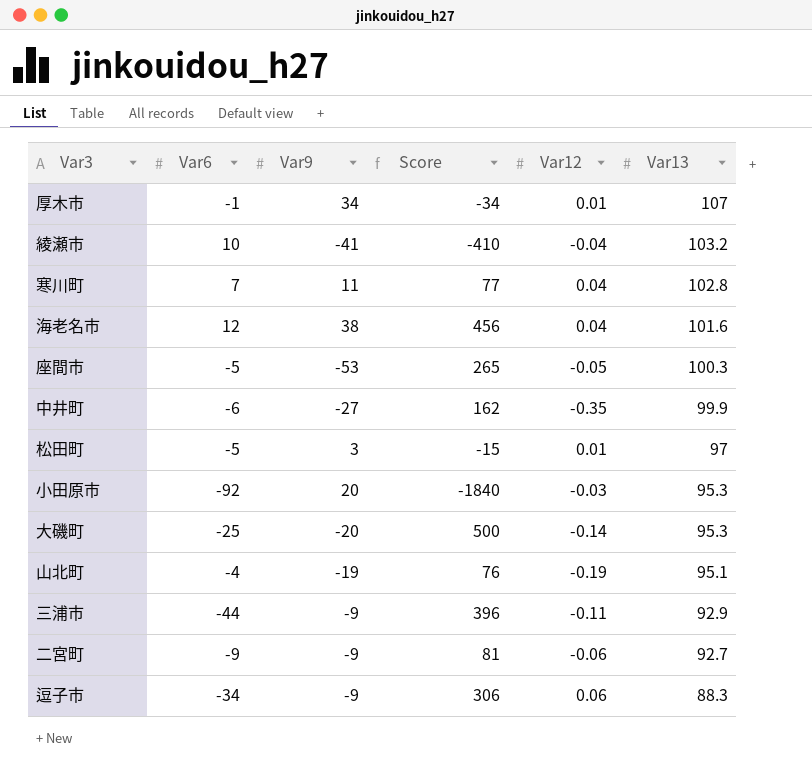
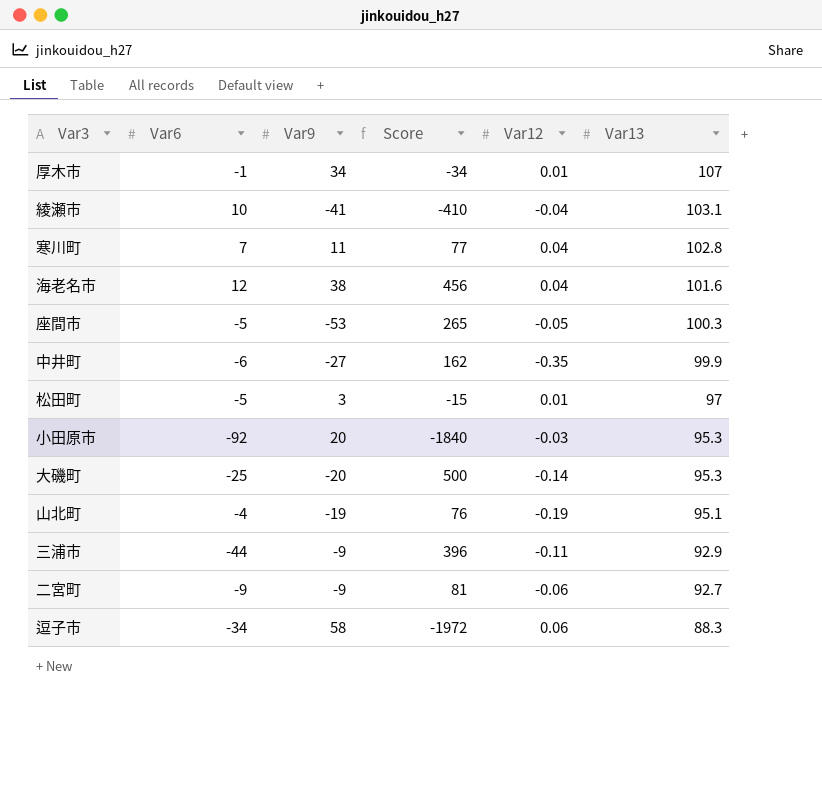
綾瀬市 | Var13: 103.2 -> 103.1
逗子市 | Var9: -9 -> 58
逗子市 | Score: 306 -> -1972

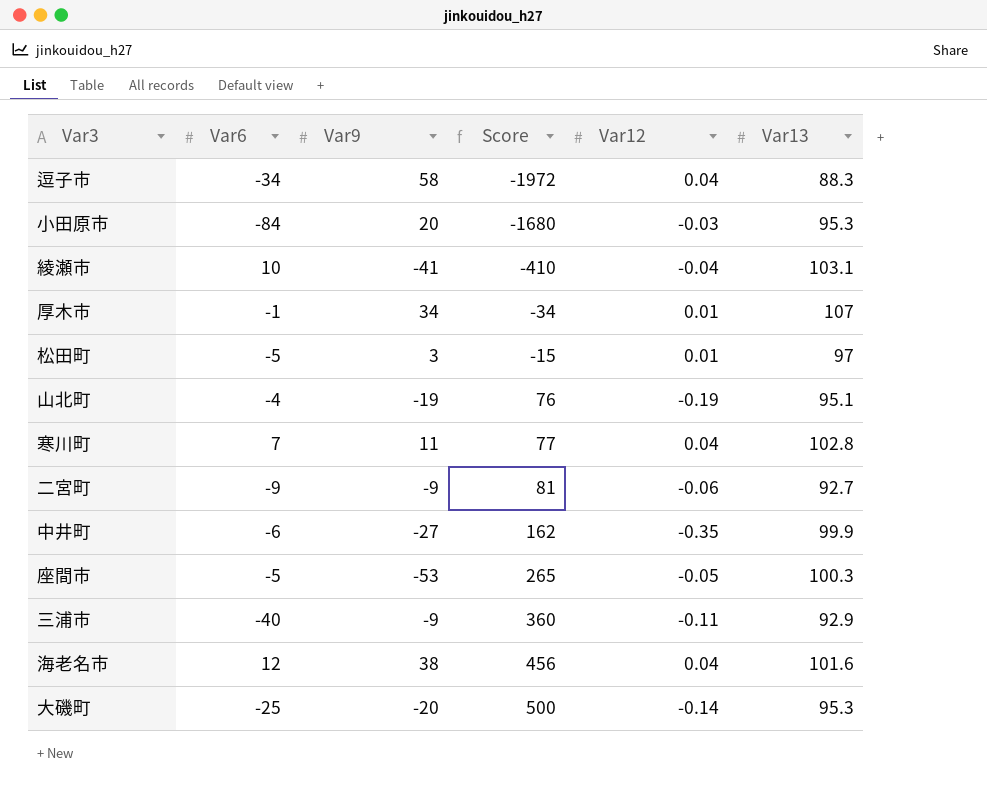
row order: Var13 descending -> Score ascending
逗子市 | Var12: 0.06 -> 0.04
小田原市 | Var6: -92 -> -84
小田原市 | Score: -1840 -> -1680
三浦市 | Var6: -44 -> -40
三浦市 | Score: 396 -> 360

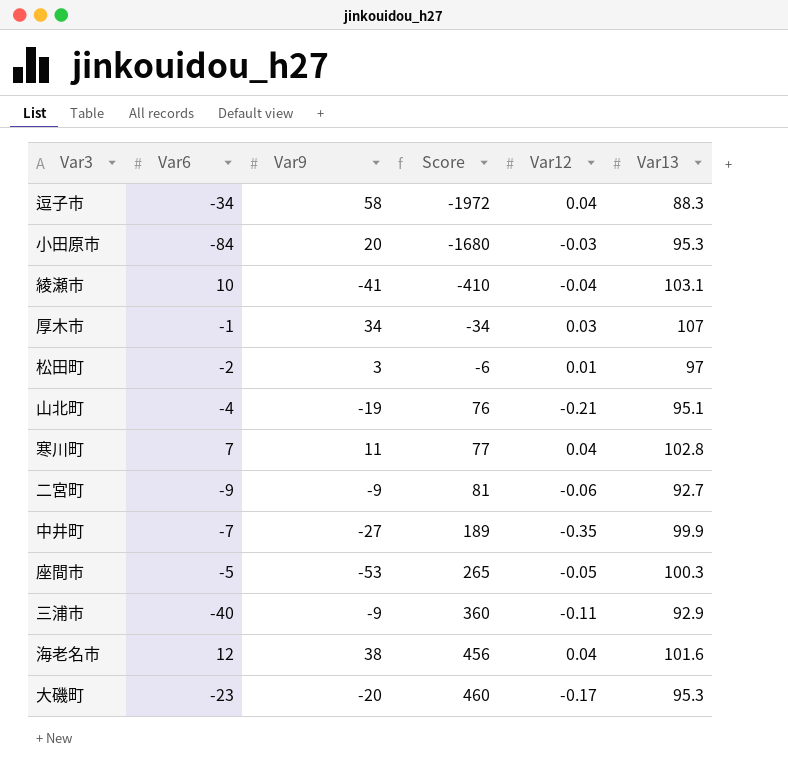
厚木市 | Var12: 0.01 -> 0.03
松田町 | Var6: -5 -> -2
松田町 | Score: -15 -> -6
山北町 | Var12: -0.19 -> -0.21
中井町 | Var6: -6 -> -7
中井町 | Score: 162 -> 189
大磯町 | Var6: -25 -> -23
大磯町 | Score: 500 -> 460
大磯町 | Var12: -0.14 -> -0.17

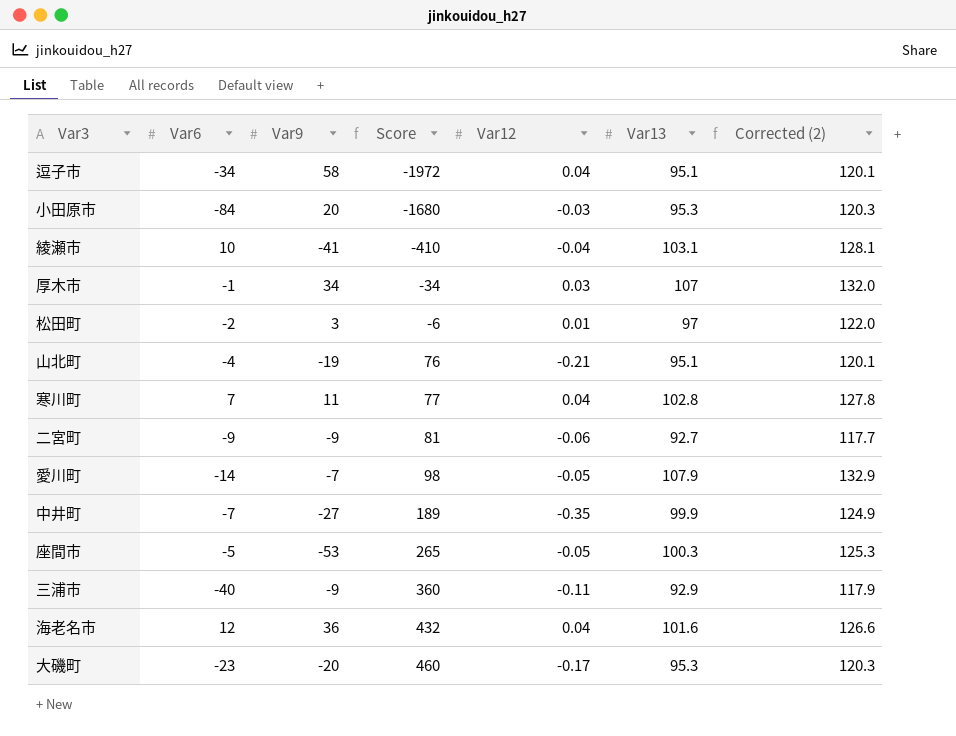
column Corrected (2) | formula: none -> [Var13] + 25
逗子市 | Var13: 88.3 -> 95.1
row 愛川町: none -> -14 | -7 | 98 | -0.05 | 107.9 | 132.9
海老名市 | Var9: 38 -> 36
海老名市 | Score: 456 -> 432

